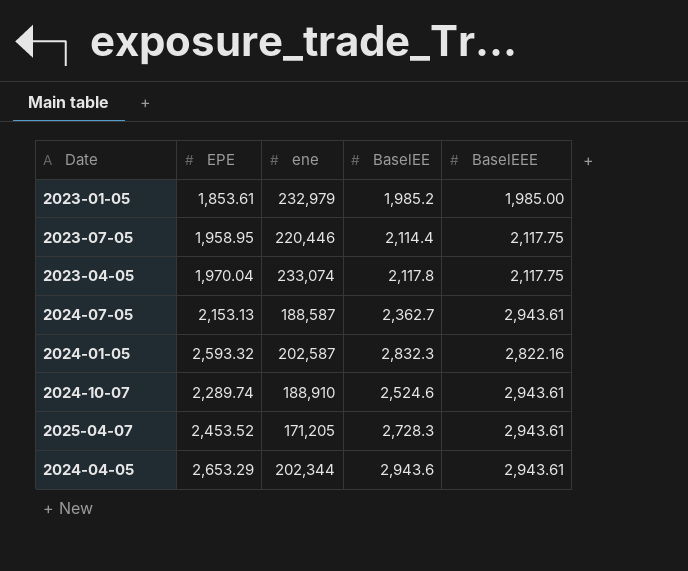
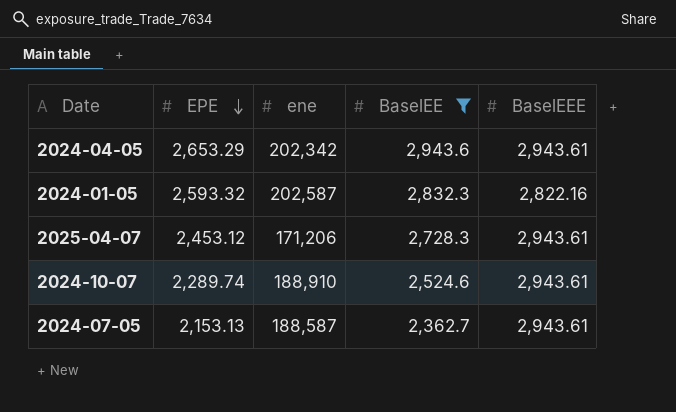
filter: none -> BaselEE >= 2,362.7
row order: none -> EPE descending
2024-04-05 | ene: 202,344 -> 202,342
2025-04-07 | EPE: 2,453.52 -> 2,453.12
2025-04-07 | ene: 171,205 -> 171,206

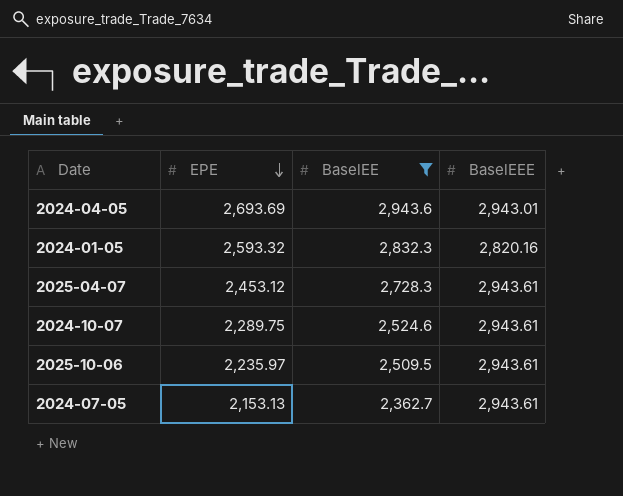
column ene | position: 3 -> none
2024-04-05 | EPE: 2,653.29 -> 2,693.69
2024-04-05 | BaselEEE: 2,943.61 -> 2,943.01
2024-01-05 | BaselEEE: 2,822.16 -> 2,820.16
2024-10-07 | EPE: 2,289.74 -> 2,289.75
row 2025-10-06: none -> 2,235.97 | 2,509.5 | 2,943.61

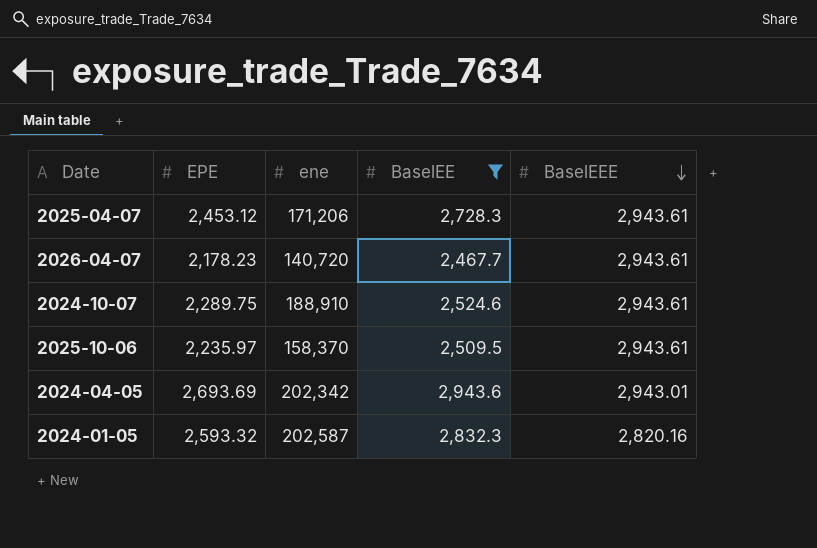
row order: EPE descending -> BaselEEE descending
column ene | position: none -> 3
row 2024-07-05: 2,153.13 | 2,362.7 | 2,943.61 -> none
row 2026-04-07: none -> 2,178.23 | 140,720 | 2,467.7 | 2,943.61

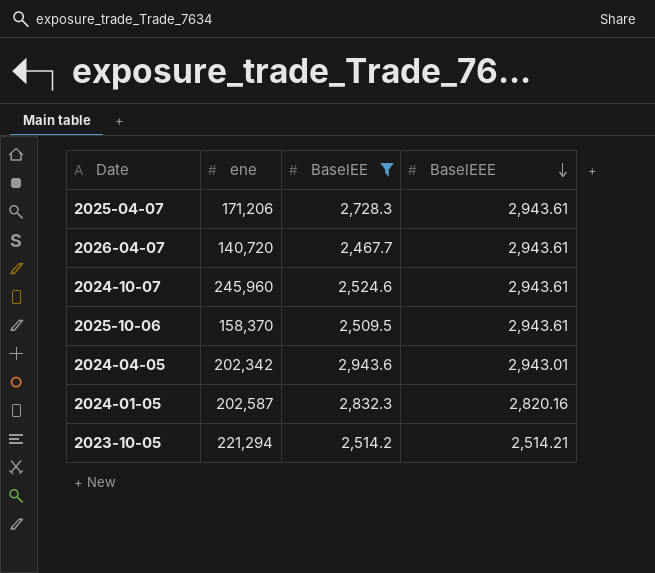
column EPE | position: 2 -> none
2024-10-07 | ene: 188,910 -> 245,960
row 2023-10-05: none -> 221,294 | 2,514.2 | 2,514.21

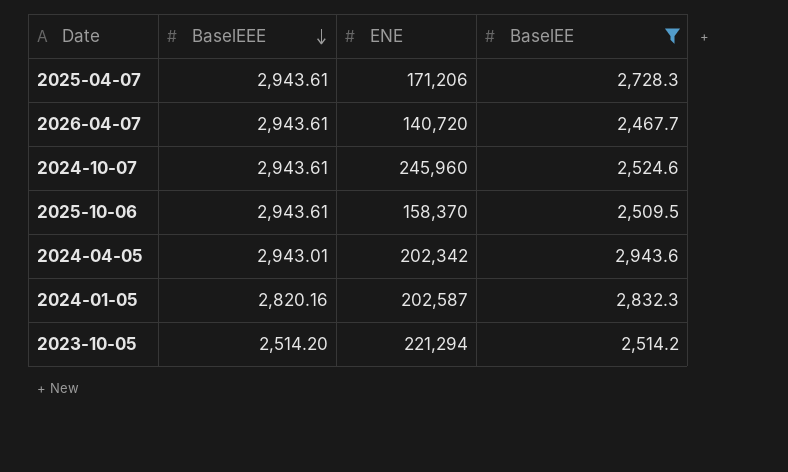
column BaselEEE | position: 4 -> 2
column name: ene -> ENE
2023-10-05 | BaselEEE: 2,514.21 -> 2,514.20

